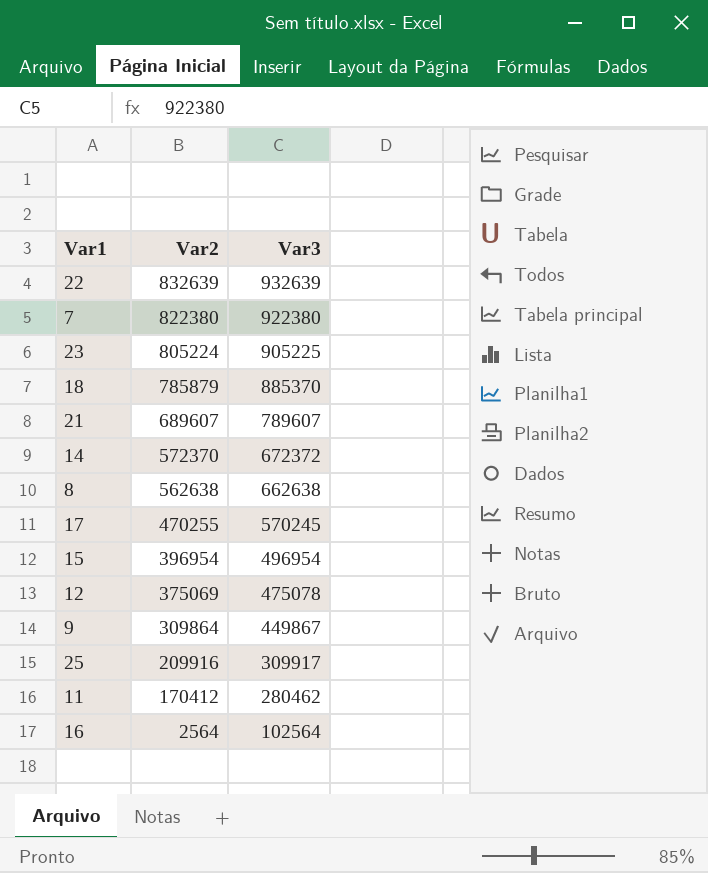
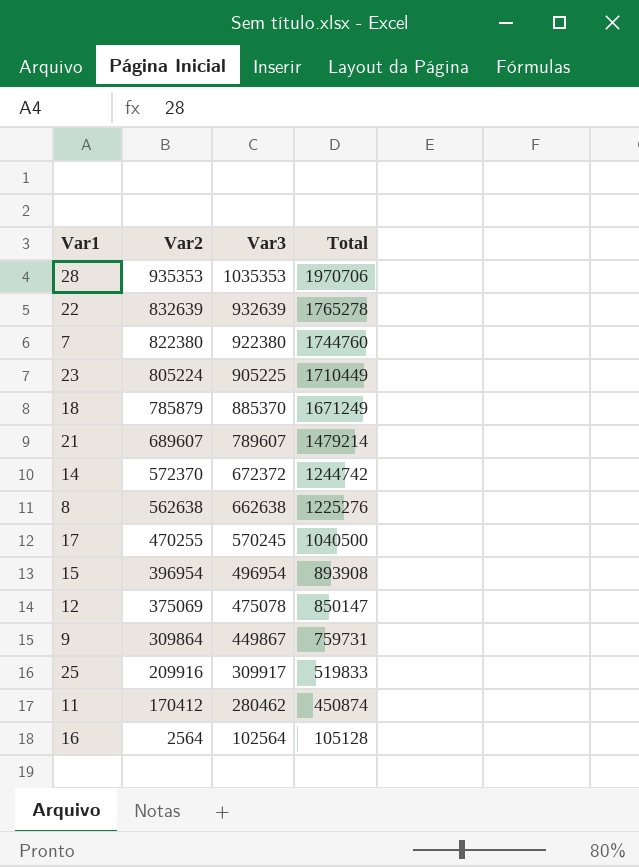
column Total | formula: none -> [Var2] + [Var3]
row 28: none -> 935353 | 1035353 | 1970706

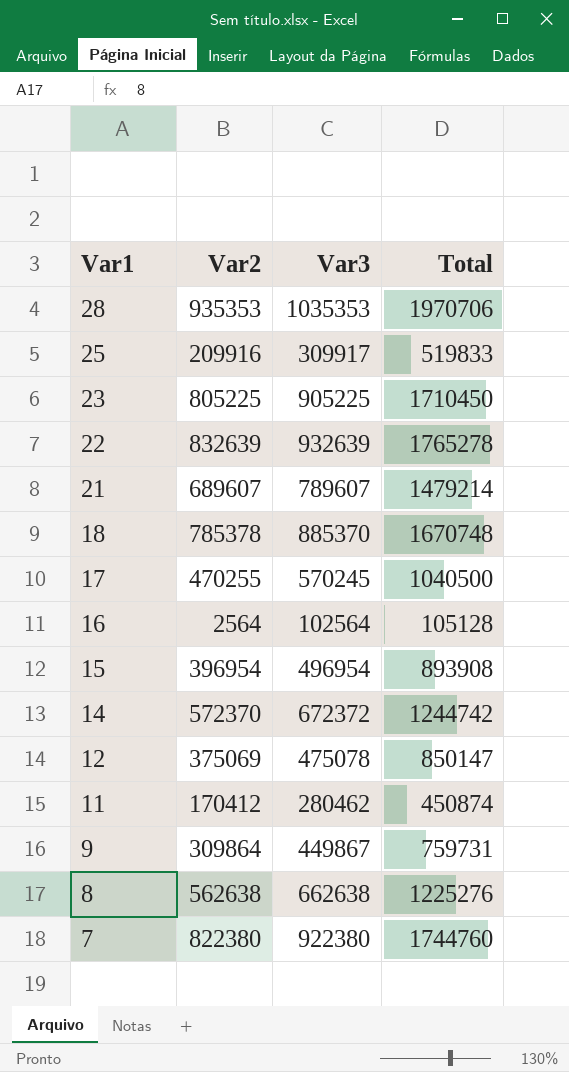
row order: Var2 descending -> Var1 descending
23 | Var2: 805224 -> 805225
23 | Total: 1710449 -> 1710450
18 | Var2: 785879 -> 785378
18 | Total: 1671249 -> 1670748

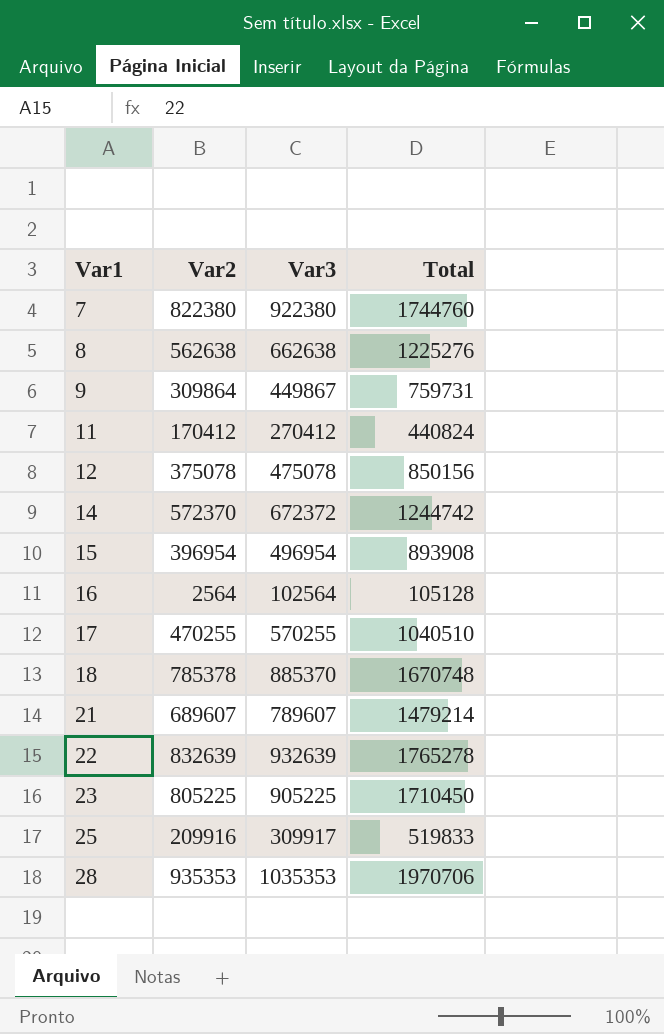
row order: Var1 descending -> Var1 ascending
11 | Var3: 280462 -> 270412
11 | Total: 450874 -> 440824
12 | Var2: 375069 -> 375078
12 | Total: 850147 -> 850156
17 | Var3: 570245 -> 570255
17 | Total: 1040500 -> 1040510

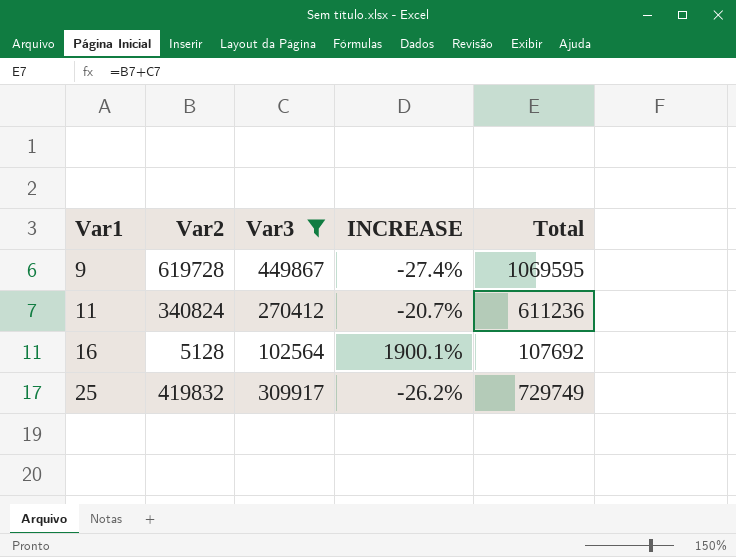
filter: none -> Var3 <= 449867
column INCREASE | formula: none -> ([Var3] - [Var2]) / [Var2]
9 | Var2: 309864 -> 619728
9 | Total: 759731 -> 1069595
11 | Var2: 170412 -> 340824
11 | Total: 440824 -> 611236
16 | Var2: 2564 -> 5128
16 | Total: 105128 -> 107692
25 | Var2: 209916 -> 419832
25 | Total: 519833 -> 729749

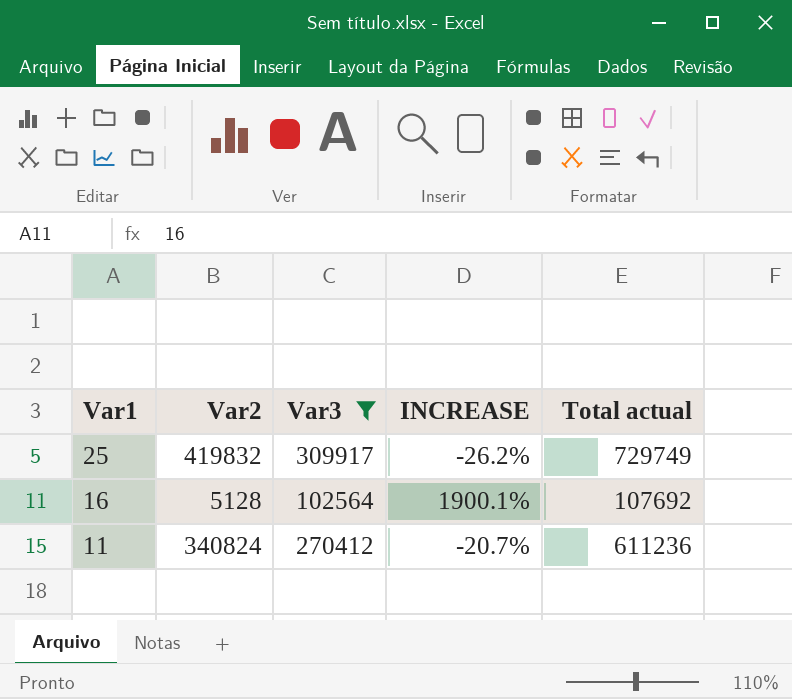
row order: Var1 ascending -> Var1 descending
column name: Total -> Total actual
row 9: 619728 | 449867 | -27.4% | 1069595 -> none

